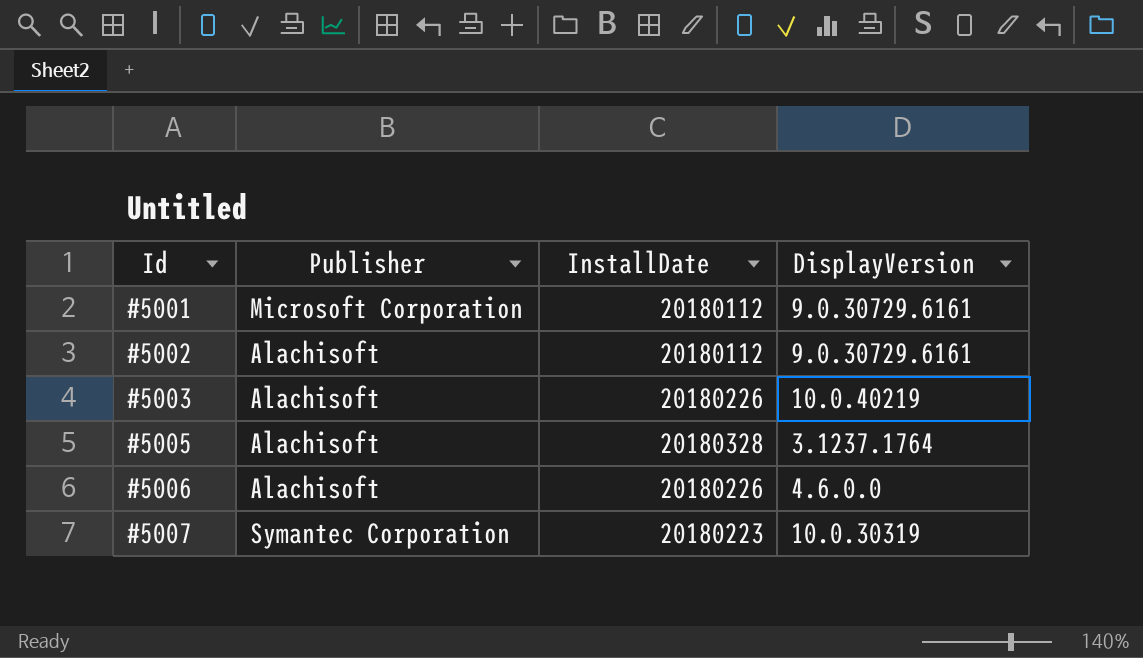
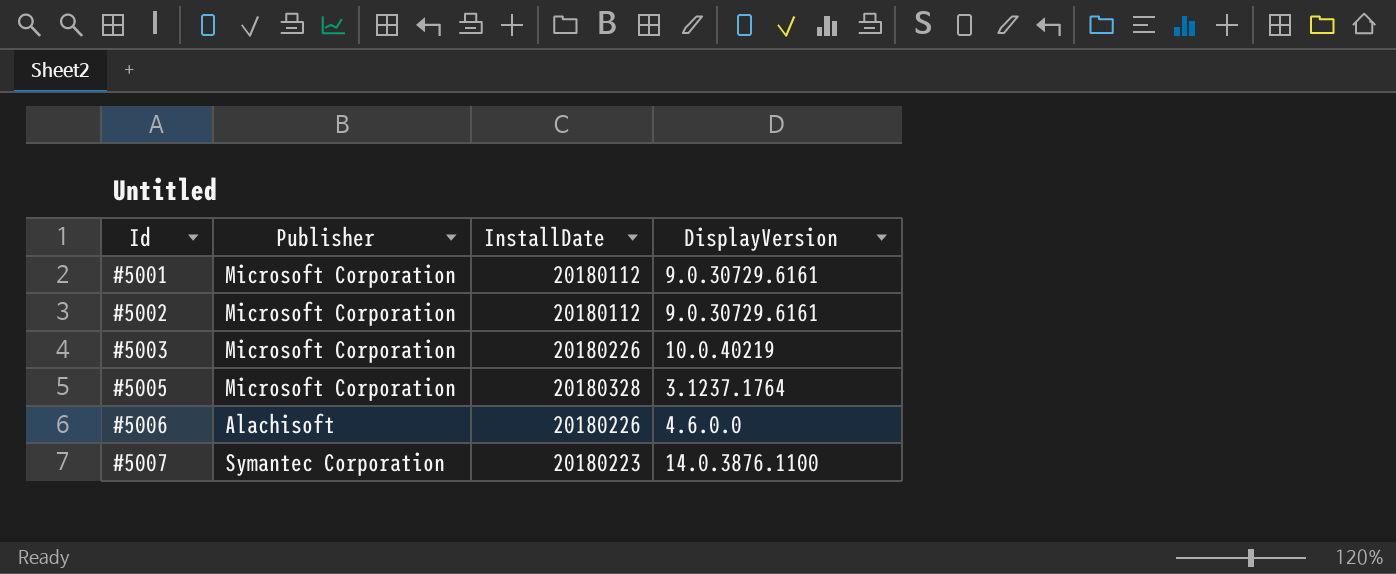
#5002 | Publisher: Alachisoft -> Microsoft Corporation
#5003 | Publisher: Alachisoft -> Microsoft Corporation
#5005 | Publisher: Alachisoft -> Microsoft Corporation
#5007 | DisplayVersion: 10.0.30319 -> 14.0.3876.1100

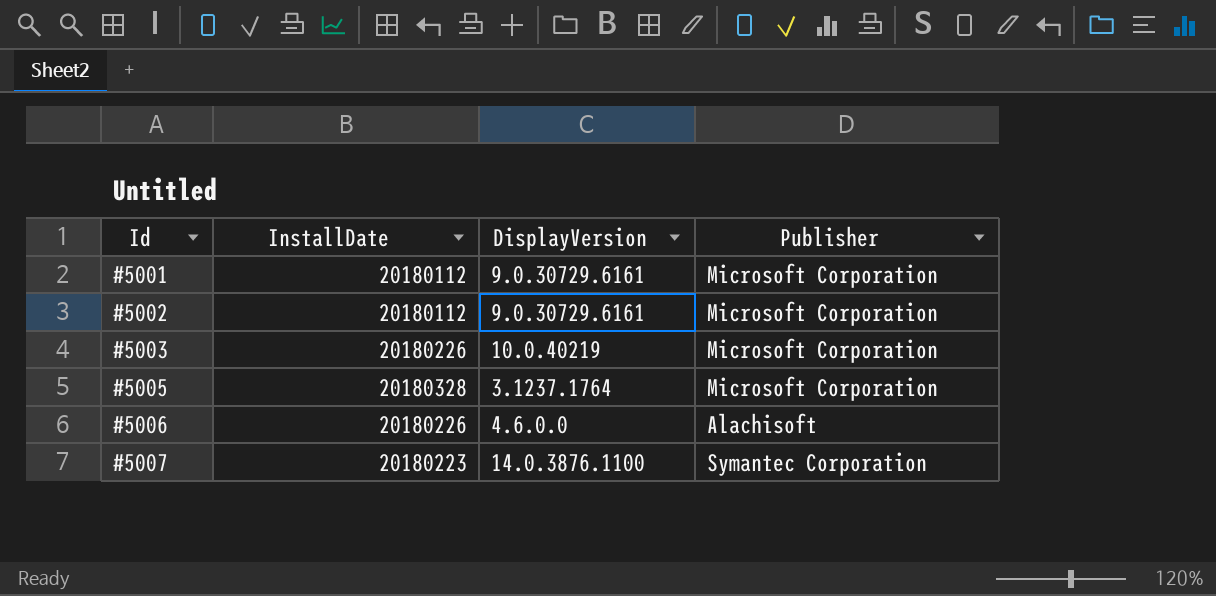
column Publisher | position: 2 -> 4

